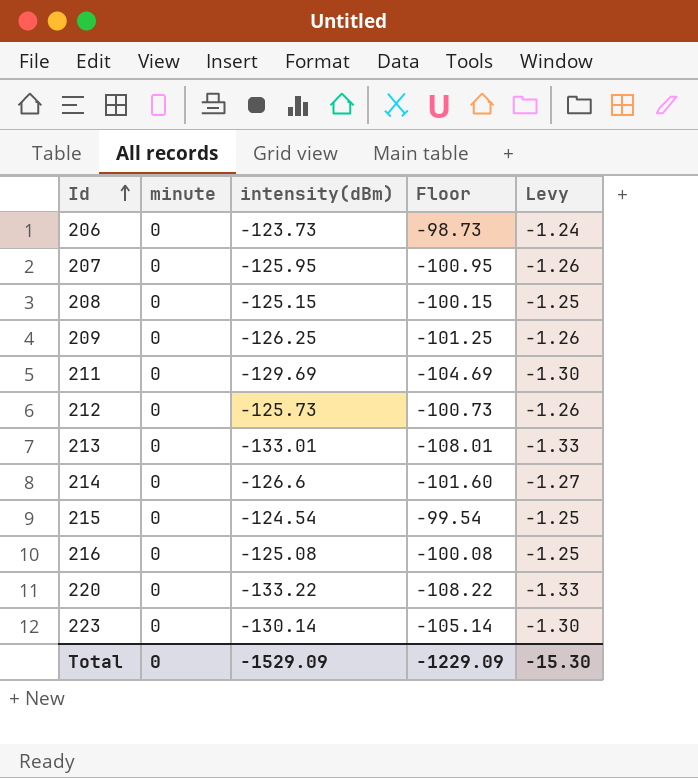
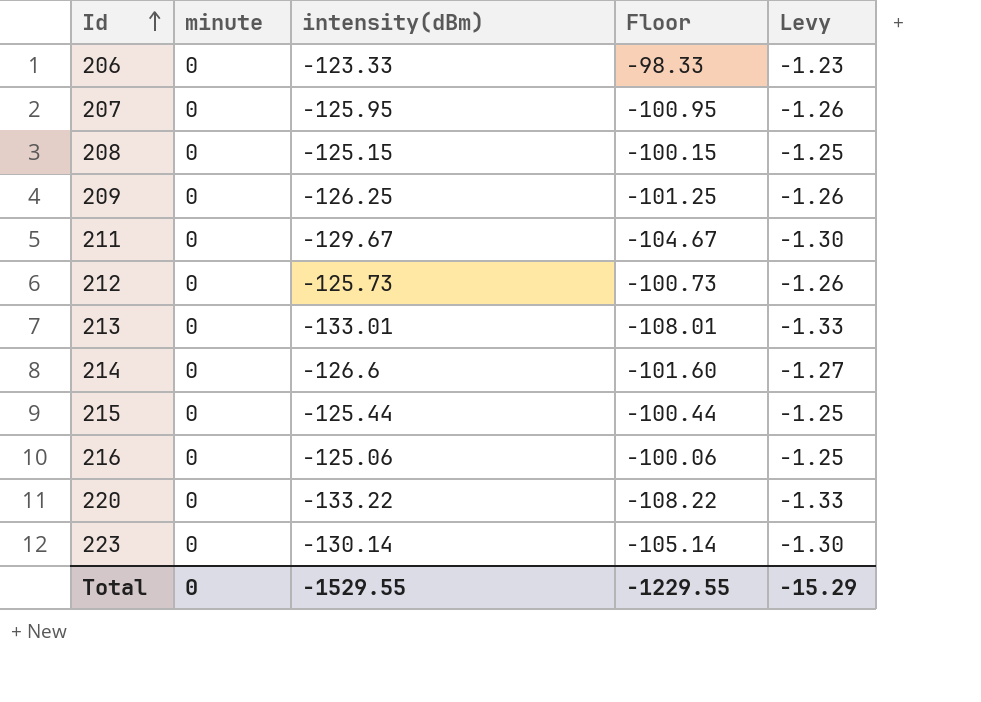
206 | intensity(dBm): -123.73 -> -123.33
206 | Floor: -98.73 -> -98.33
206 | Levy: -1.24 -> -1.23
211 | intensity(dBm): -129.69 -> -129.67
211 | Floor: -104.69 -> -104.67
215 | intensity(dBm): -124.54 -> -125.44
215 | Floor: -99.54 -> -100.44
216 | intensity(dBm): -125.08 -> -125.06
216 | Floor: -100.08 -> -100.06
Total | intensity(dBm): -1529.09 -> -1529.55
Total | Floor: -1229.09 -> -1229.55
Total | Levy: -15.30 -> -15.29

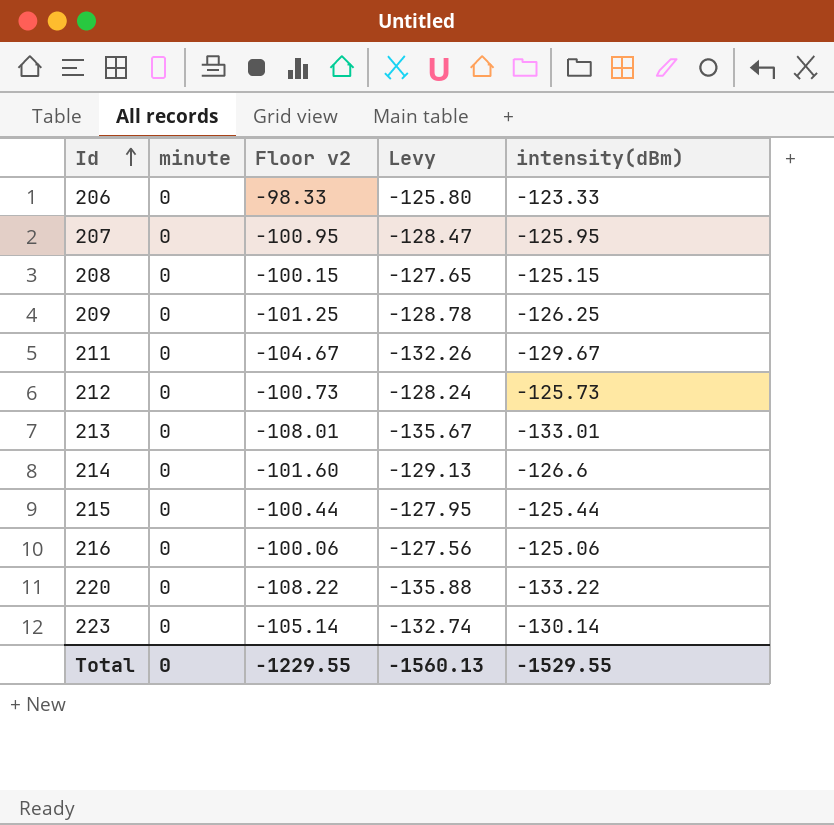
column name: Floor -> Floor v2
column Levy | formula: [intensity(dBm)] * 0.01 -> [intensity(dBm)] * 1.02
column intensity(dBm) | position: 3 -> 5
Total | Levy: -15.29 -> -1560.13

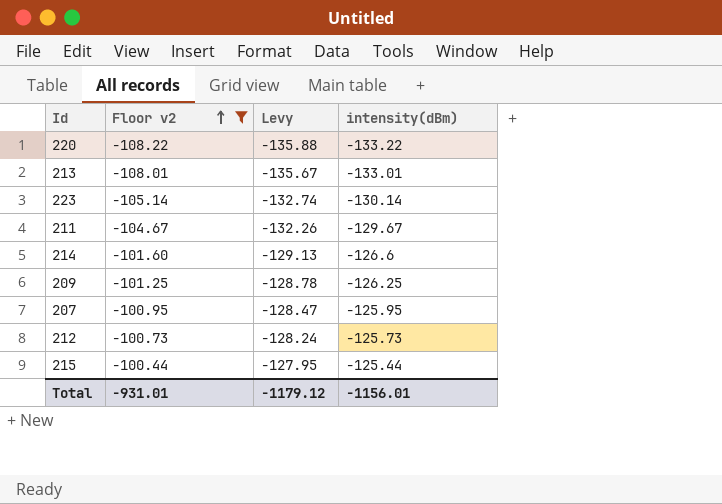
filter: none -> Floor v2 <= -100.44
row order: Id ascending -> Floor v2 ascending
column minute | position: 2 -> none
Total | Floor v2: -1229.55 -> -931.01
Total | Levy: -1560.13 -> -1179.12
Total | intensity(dBm): -1529.55 -> -1156.01

